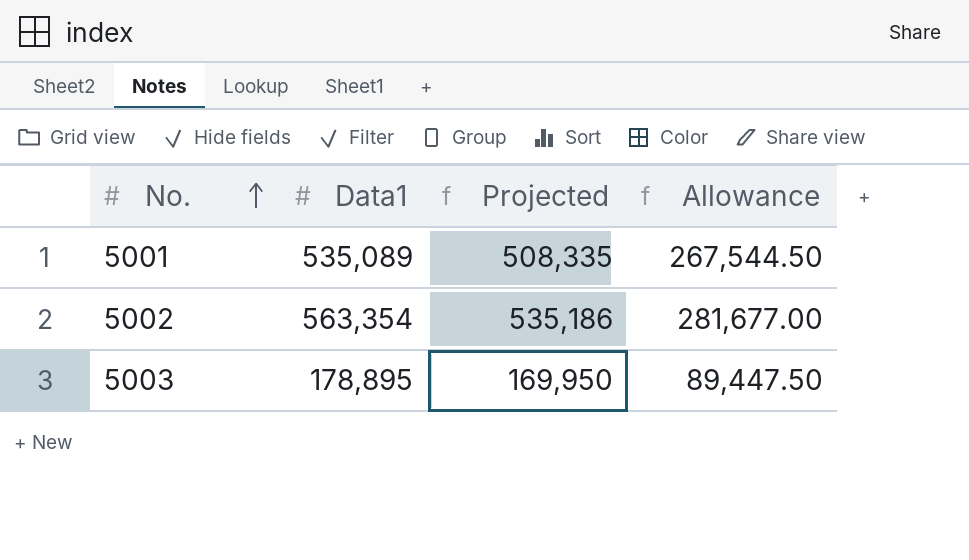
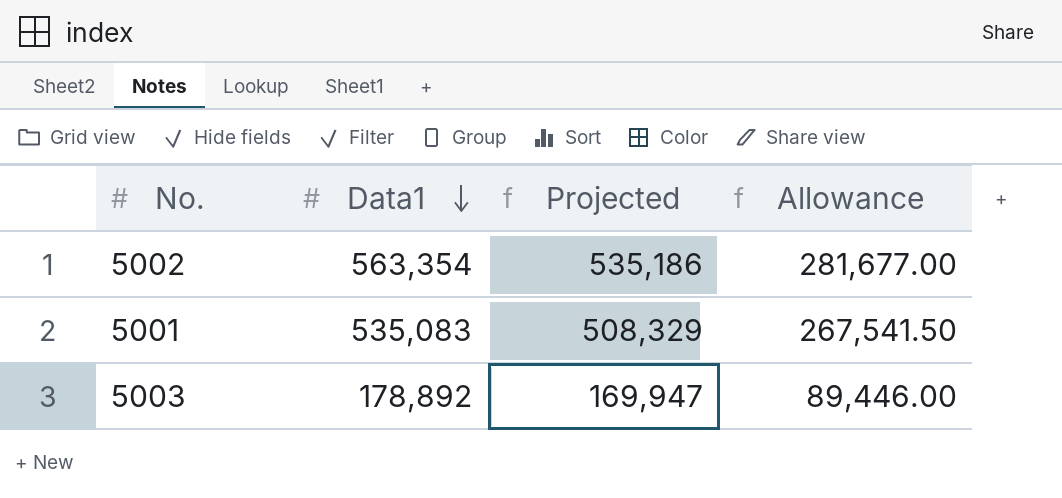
row order: No. ascending -> Data1 descending
5001 | Data1: 535,089 -> 535,083
5001 | Projected: 508,335 -> 508,329
5001 | Allowance: 267,544.50 -> 267,541.50
5003 | Data1: 178,895 -> 178,892
5003 | Projected: 169,950 -> 169,947
5003 | Allowance: 89,447.50 -> 89,446.00

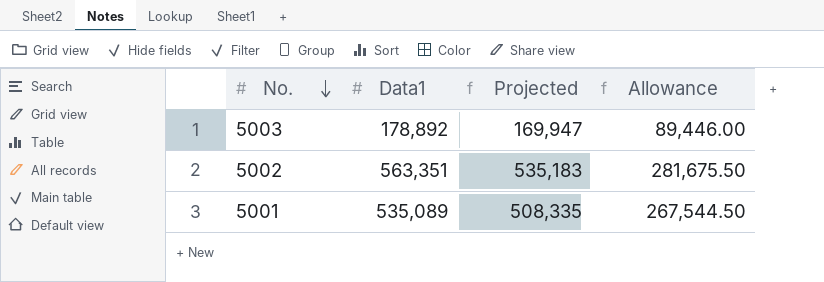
row order: Data1 descending -> No. descending
5002 | Data1: 563,354 -> 563,351
5002 | Projected: 535,186 -> 535,183
5002 | Allowance: 281,677.00 -> 281,675.50
5001 | Data1: 535,083 -> 535,089
5001 | Projected: 508,329 -> 508,335
5001 | Allowance: 267,541.50 -> 267,544.50

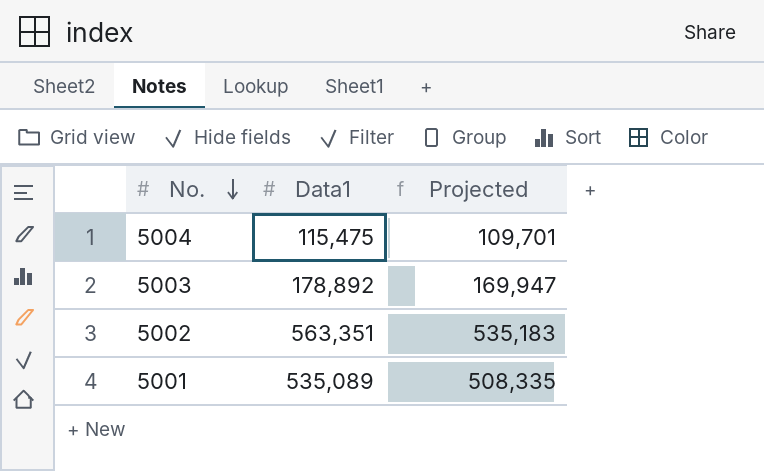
column Allowance | formula: [Data1] * 0.5 -> none
row 5004: none -> 115,475 | 109,701

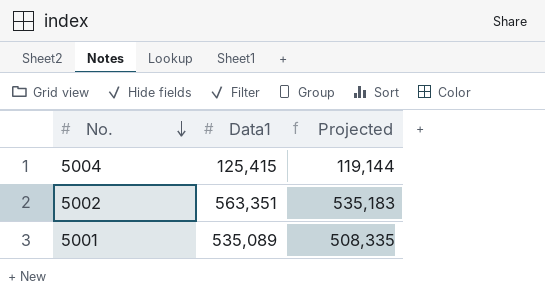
row 5003: 178,892 | 169,947 -> none
5004 | Data1: 115,475 -> 125,415
5004 | Projected: 109,701 -> 119,144

